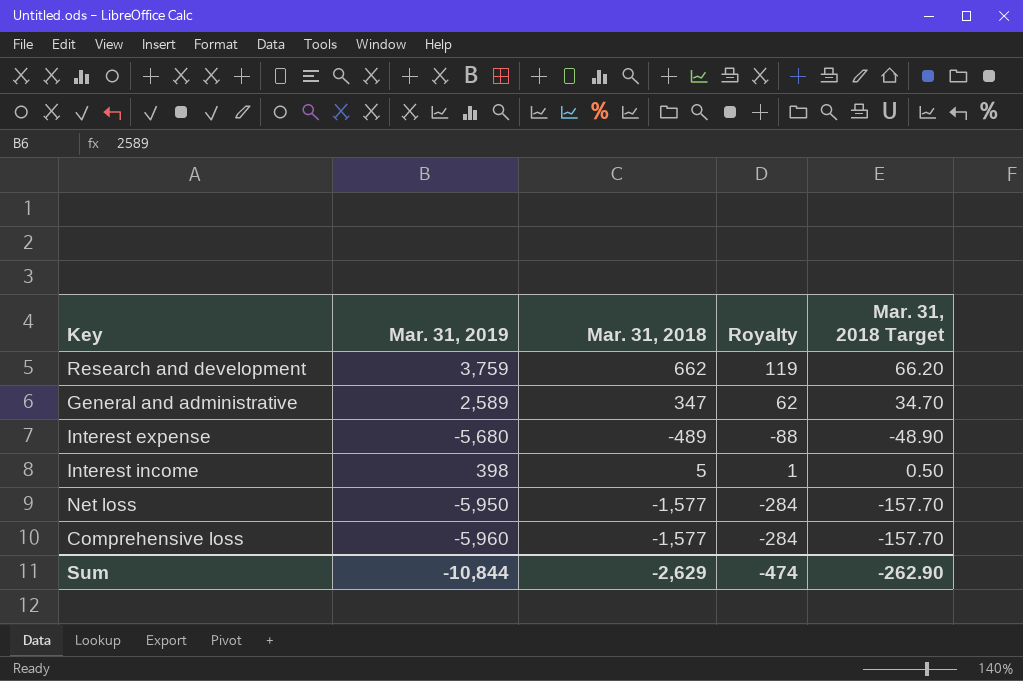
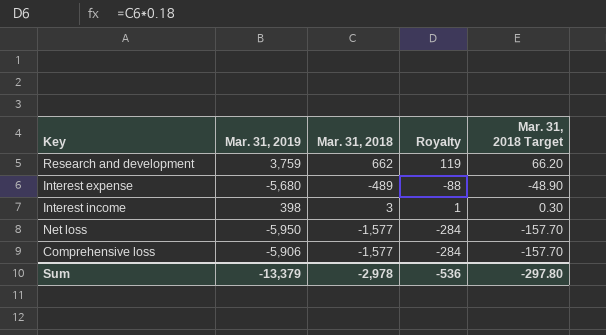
row General and administrative: 2,589 | 347 | 62 | 34.70 -> none
Interest income | Mar. 31, 2018: 5 -> 3
Interest income | Mar. 31, 2018 Target: 0.50 -> 0.30
Comprehensive loss | Mar. 31, 2019: -5,960 -> -5,906
Sum | Mar. 31, 2019: -10,844 -> -13,379
Sum | Mar. 31, 2018: -2,629 -> -2,978
Sum | Royalty: -474 -> -536
Sum | Mar. 31, 2018 Target: -262.90 -> -297.80

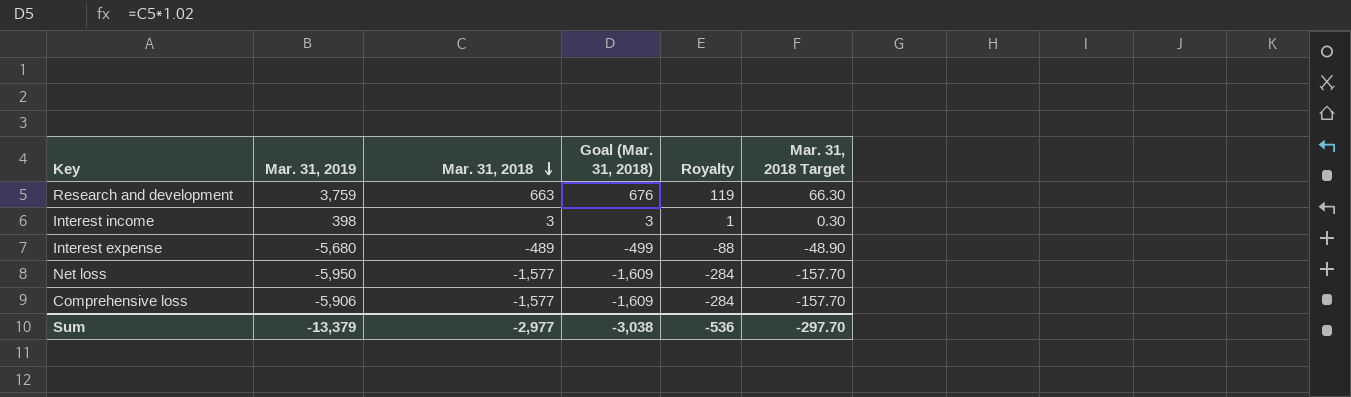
row order: none -> Mar. 31, 2018 descending
column Goal (Mar. 31, 2018) | formula: none -> [Mar. 31, 2018] * 1.02
Research and development | Mar. 31, 2018: 662 -> 663
Research and development | Mar. 31, 2018 Target: 66.20 -> 66.30
Sum | Mar. 31, 2018: -2,978 -> -2,977
Sum | Mar. 31, 2018 Target: -297.80 -> -297.70

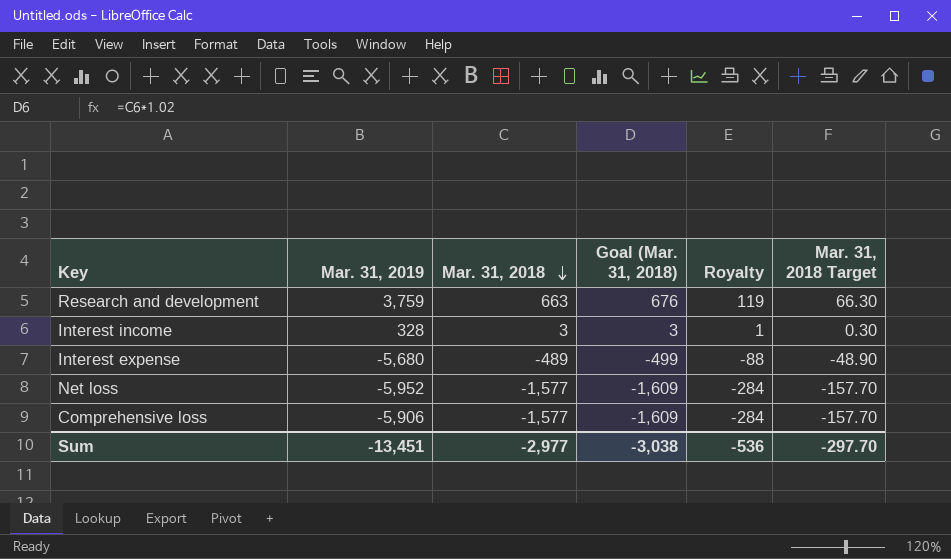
Interest income | Mar. 31, 2019: 398 -> 328
Net loss | Mar. 31, 2019: -5,950 -> -5,952
Sum | Mar. 31, 2019: -13,379 -> -13,451

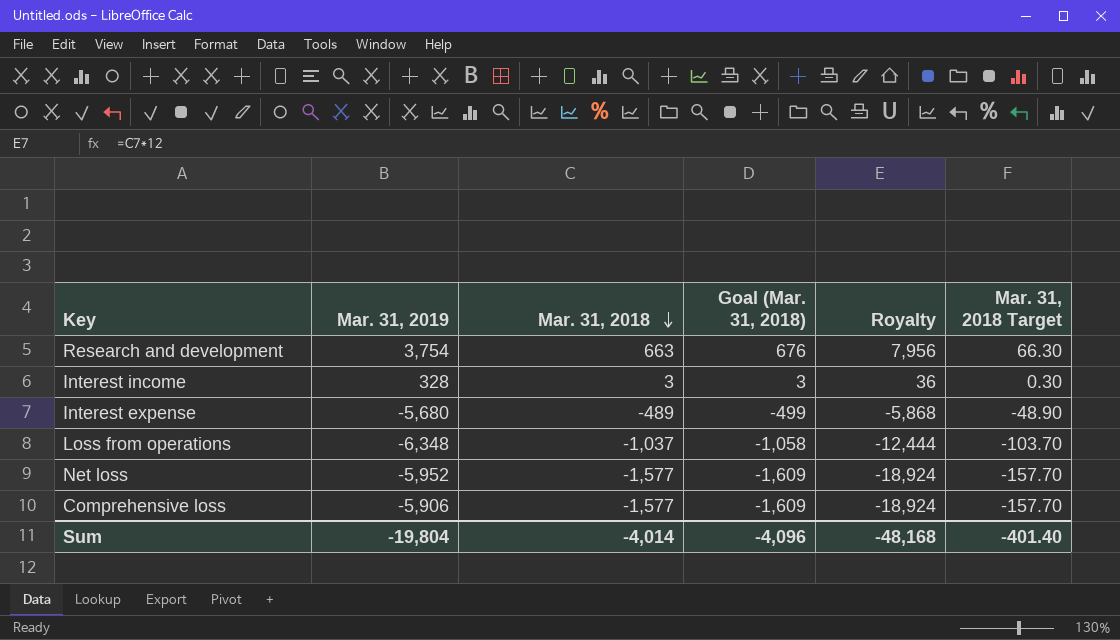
column Royalty | formula: [Mar. 31, 2018] * 0.18 -> [Mar. 31, 2018] * 12
Research and development | Mar. 31, 2019: 3,759 -> 3,754
row Loss from operations: none -> -6,348 | -1,037 | -1,058 | -12,444 | -103.70
Sum | Mar. 31, 2019: -13,451 -> -19,804
Sum | Mar. 31, 2018: -2,977 -> -4,014
Sum | Goal (Mar. 31, 2018): -3,038 -> -4,096
Sum | Royalty: -536 -> -48,168
Sum | Mar. 31, 2018 Target: -297.70 -> -401.40

